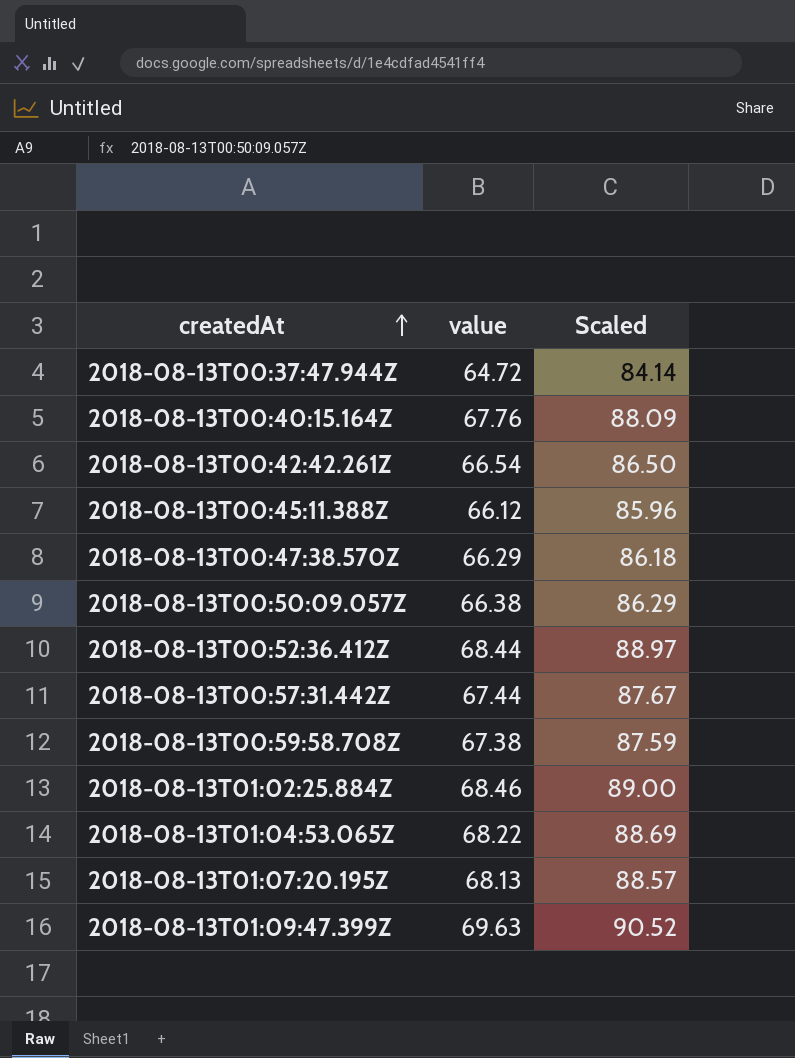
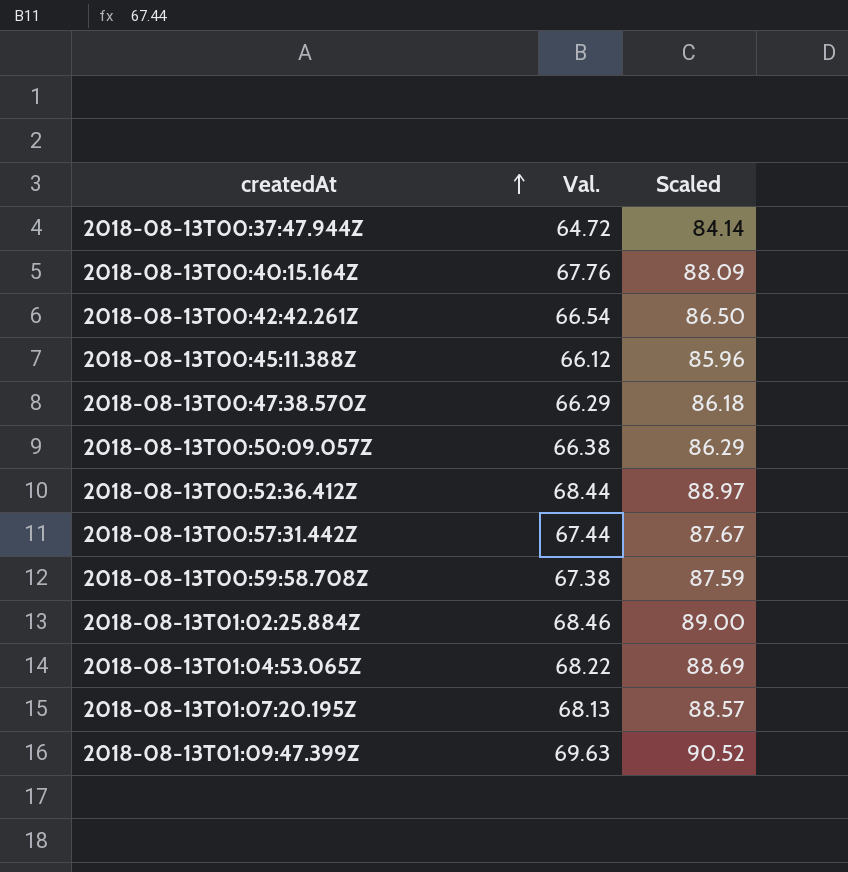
column name: value -> Val.

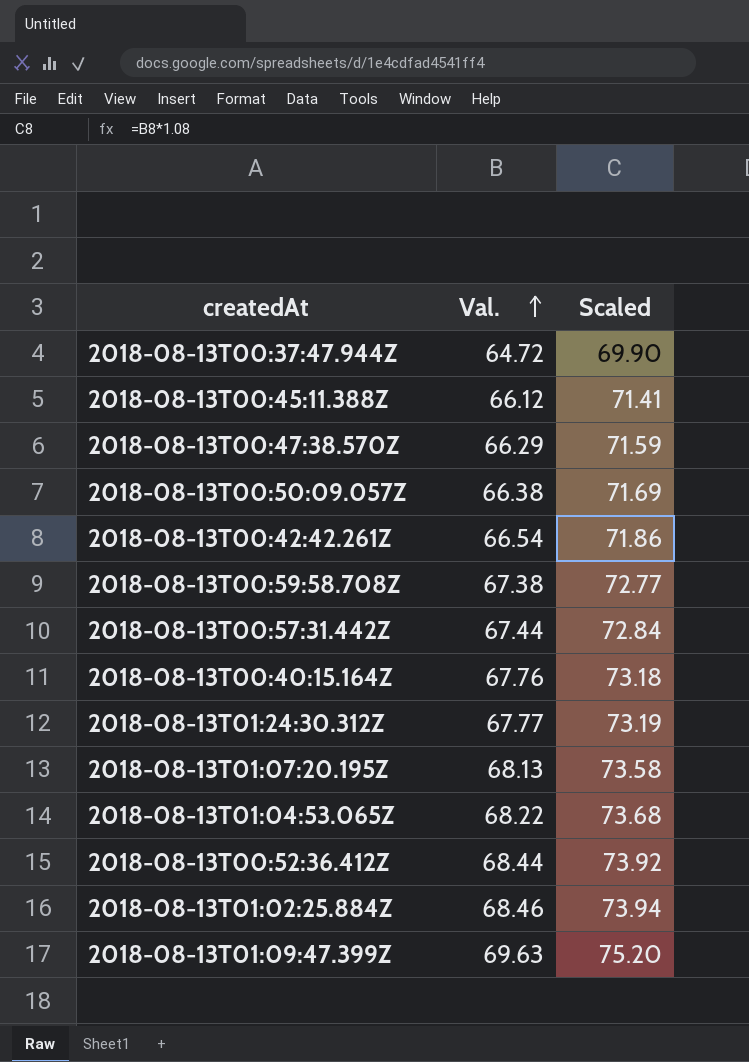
row order: createdAt ascending -> Val. ascending
column Scaled | formula: [Val.] * 1.3 -> [Val.] * 1.08
row 2018-08-13T01:24:30.312Z: none -> 67.77 | 73.19

